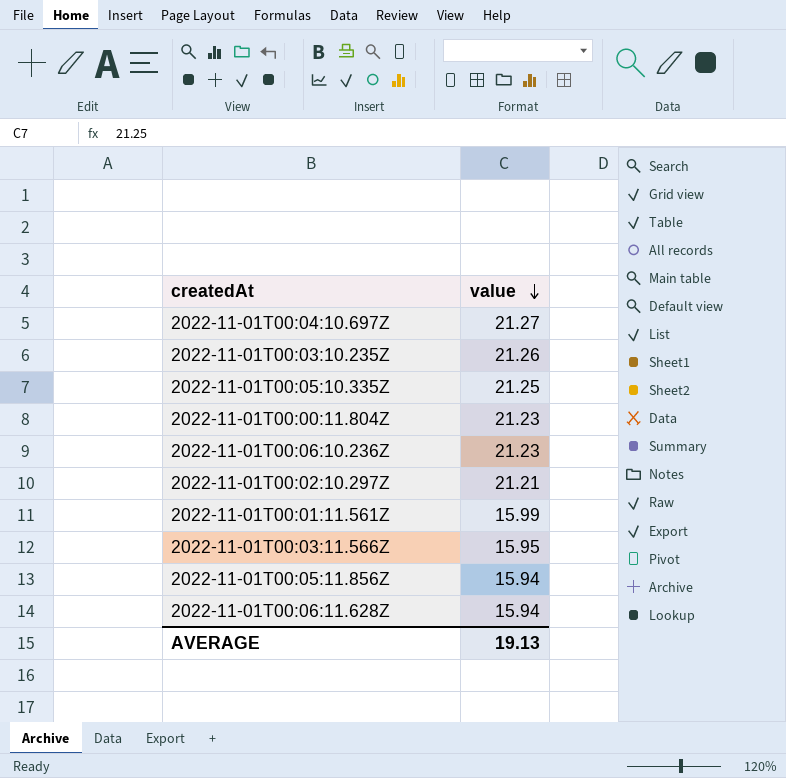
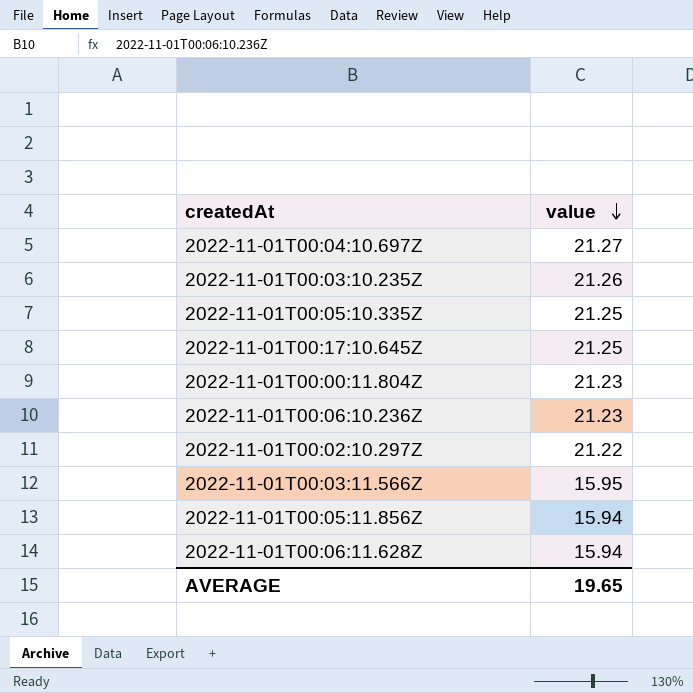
row 2022-11-01T00:01:11.561Z: 15.99 -> none
row 2022-11-01T00:17:10.645Z: none -> 21.25
2022-11-01T00:02:10.297Z | value: 21.21 -> 21.22
AVERAGE | value: 19.13 -> 19.65

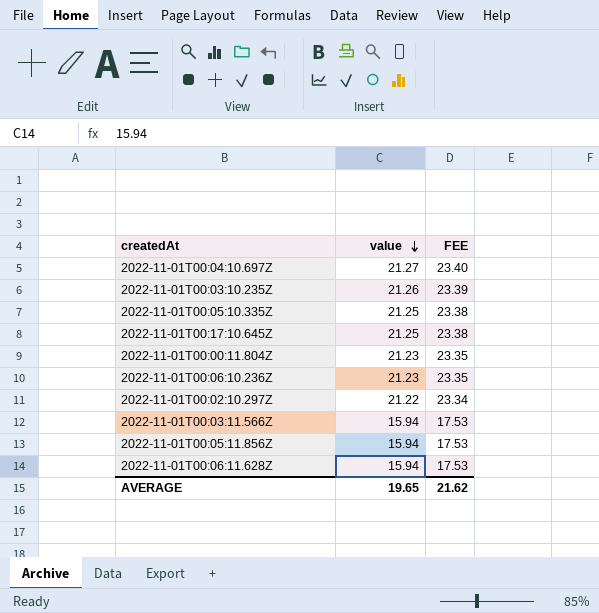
column FEE | formula: none -> [value] * 1.1
2022-11-01T00:03:11.566Z | value: 15.95 -> 15.94

